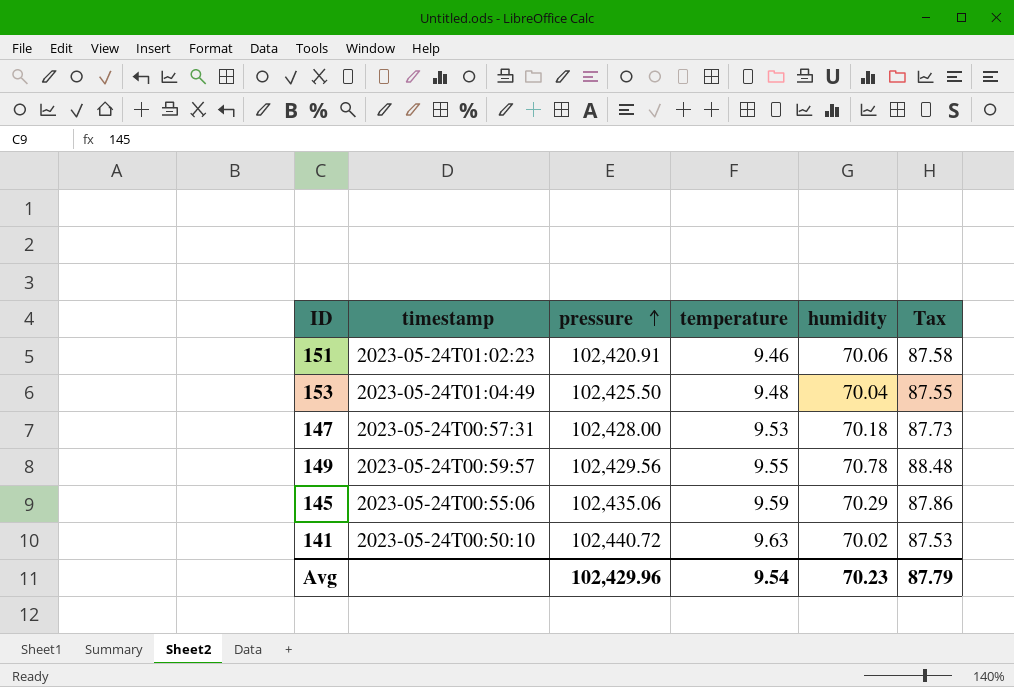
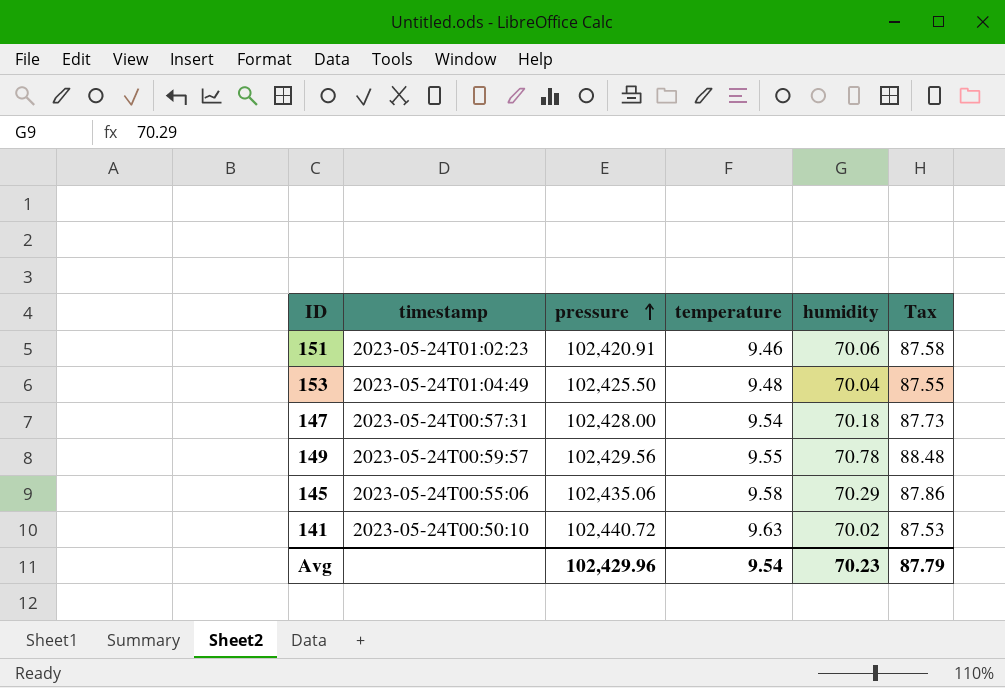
147 | temperature: 9.53 -> 9.54
145 | temperature: 9.59 -> 9.58

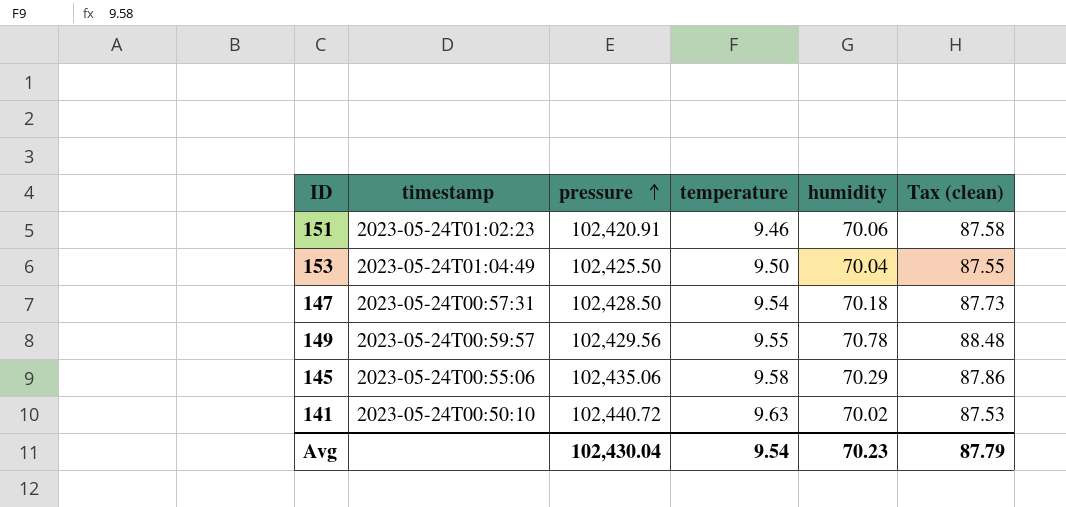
column name: Tax -> Tax (clean)
153 | temperature: 9.48 -> 9.50
147 | pressure: 102,428.00 -> 102,428.50
Avg | pressure: 102,429.96 -> 102,430.04

